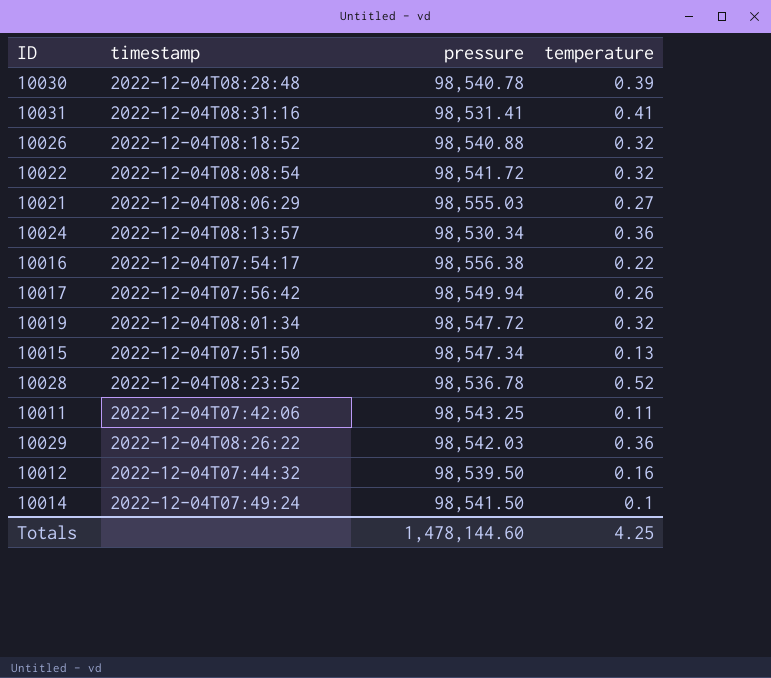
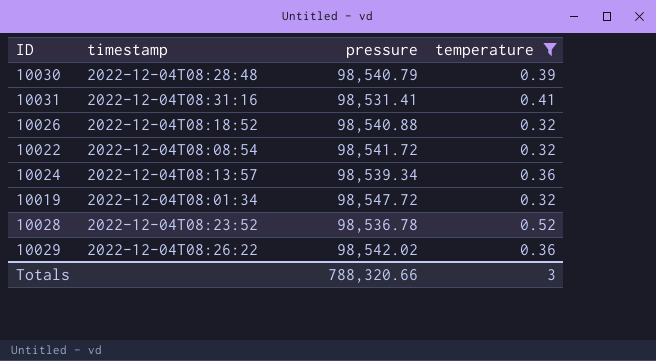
filter: none -> temperature >= 0.32
10030 | pressure: 98,540.78 -> 98,540.79
10024 | pressure: 98,530.34 -> 98,539.34
10029 | pressure: 98,542.03 -> 98,542.02
Totals | pressure: 1,478,144.60 -> 788,320.66
Totals | temperature: 4.25 -> 3

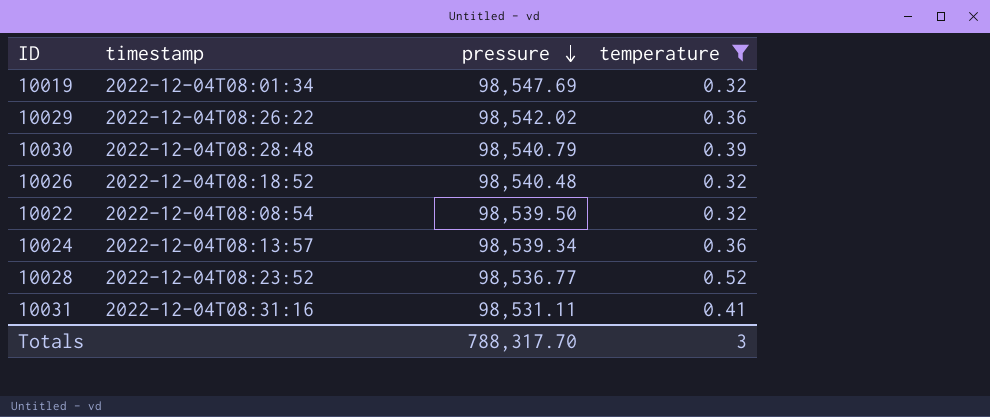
row order: none -> pressure descending
10019 | pressure: 98,547.72 -> 98,547.69
10026 | pressure: 98,540.88 -> 98,540.48
10022 | pressure: 98,541.72 -> 98,539.50
10028 | pressure: 98,536.78 -> 98,536.77
10031 | pressure: 98,531.41 -> 98,531.11
Totals | pressure: 788,320.66 -> 788,317.70

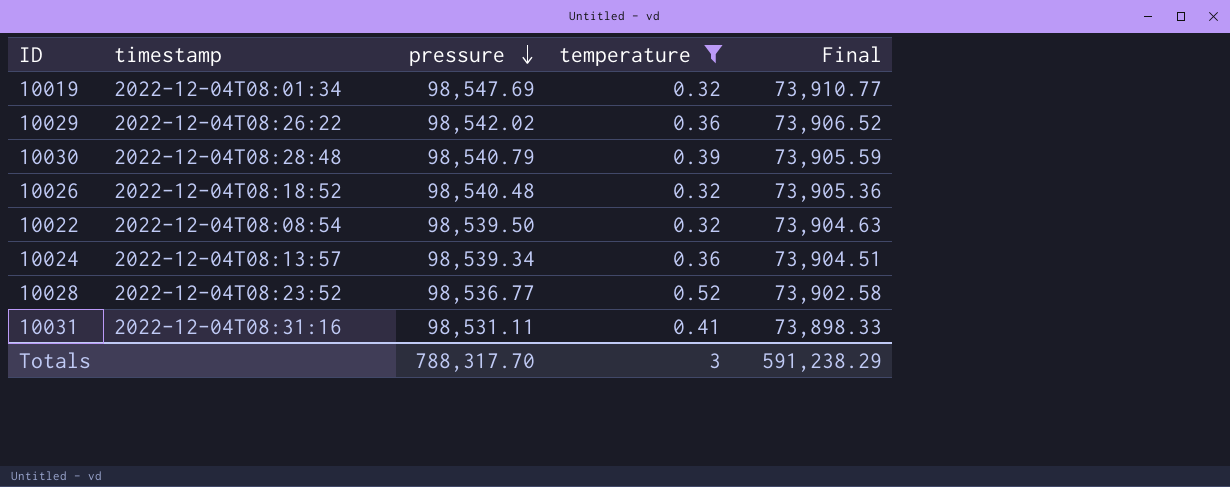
column Final | formula: none -> [pressure] * 0.75

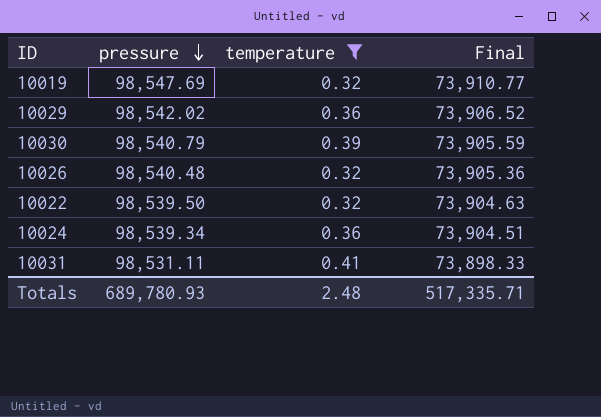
column timestamp | position: 2 -> none
row 10028: 2022-12-04T08:23:52 | 98,536.77 | 0.52 | 73,902.58 -> none
Totals | pressure: 788,317.70 -> 689,780.93
Totals | temperature: 3 -> 2.48
Totals | Final: 591,238.29 -> 517,335.71

